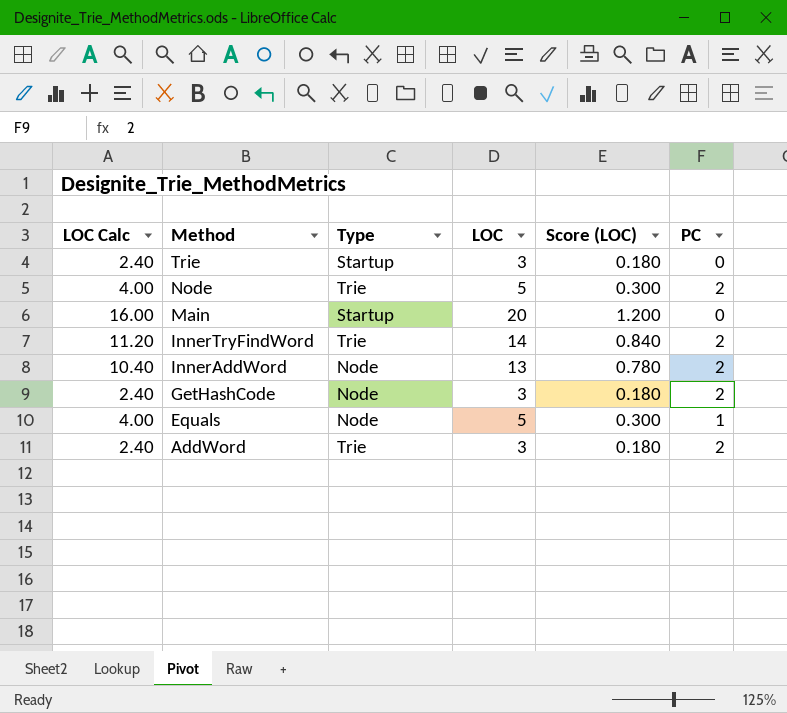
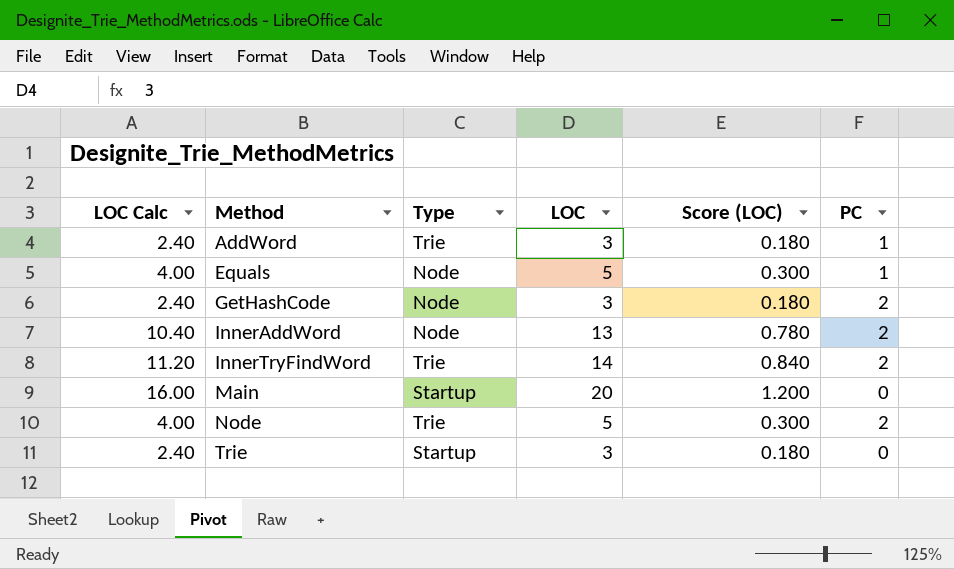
row order: Method descending -> Method ascending
AddWord | PC: 2 -> 1

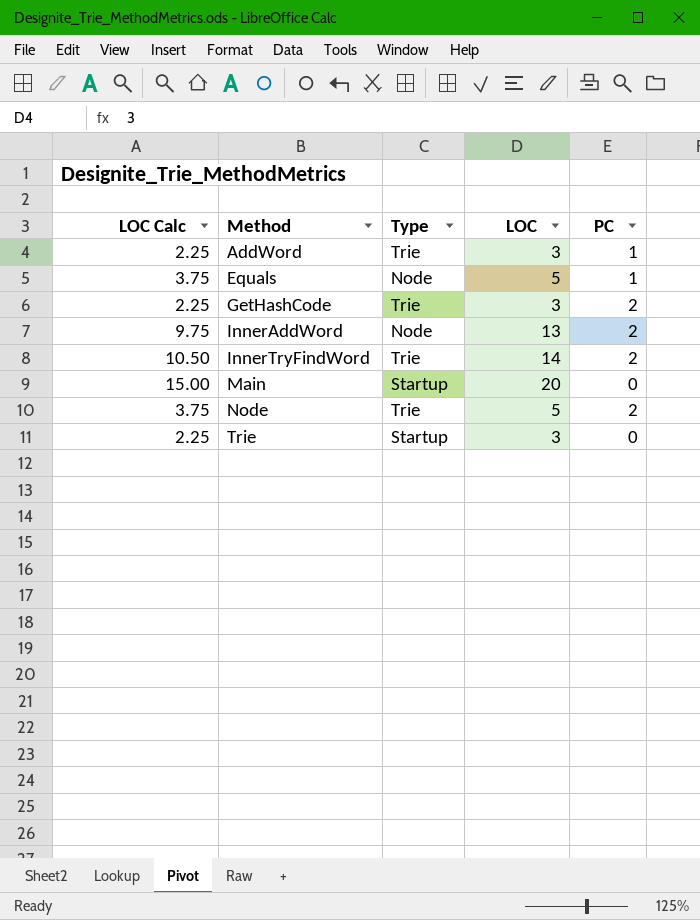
column Score (LOC) | formula: [LOC] * 0.06 -> none
column LOC Calc | formula: [LOC] * 0.8 -> [LOC] * 0.75
GetHashCode | Type: Node -> Trie

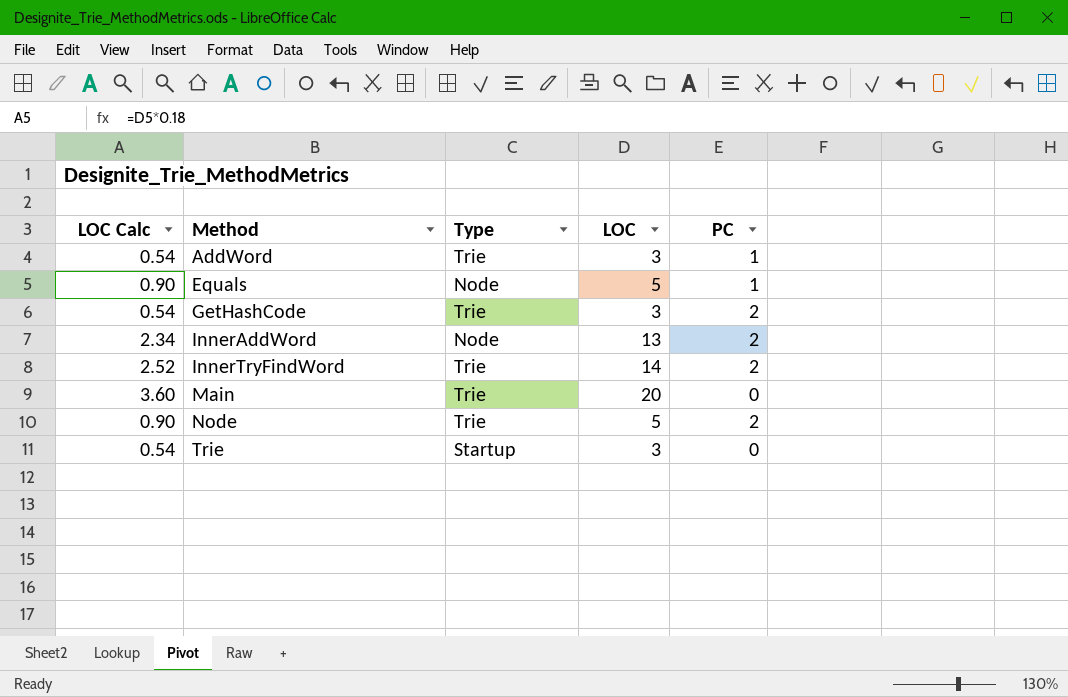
column LOC Calc | formula: [LOC] * 0.75 -> [LOC] * 0.18
Main | Type: Startup -> Trie

